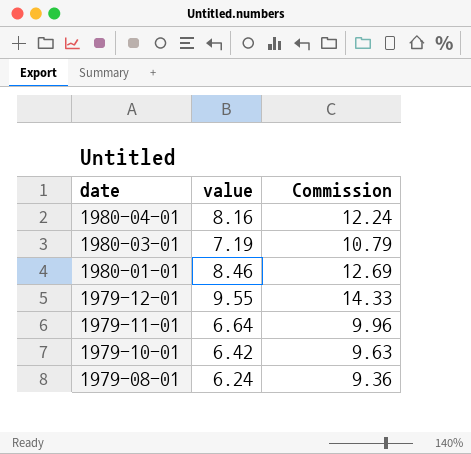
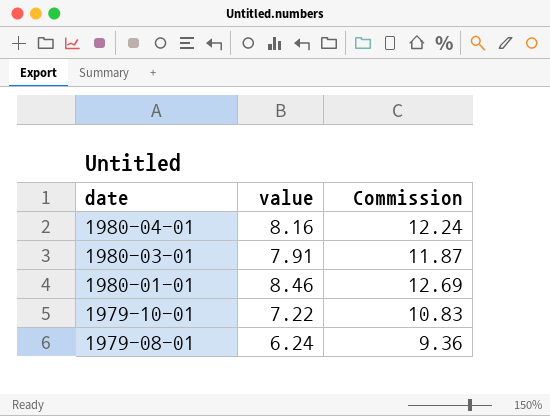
row 1979-12-01: 9.55 | 14.33 -> none
row 1979-11-01: 6.64 | 9.96 -> none
1980-03-01 | value: 7.19 -> 7.91
1980-03-01 | Commission: 10.79 -> 11.87
1979-10-01 | value: 6.42 -> 7.22
1979-10-01 | Commission: 9.63 -> 10.83

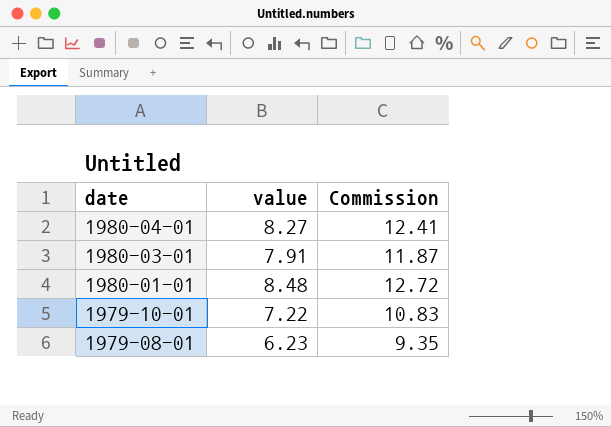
1980-04-01 | value: 8.16 -> 8.27
1980-04-01 | Commission: 12.24 -> 12.41
1980-01-01 | value: 8.46 -> 8.48
1980-01-01 | Commission: 12.69 -> 12.72
1979-08-01 | value: 6.24 -> 6.23
1979-08-01 | Commission: 9.36 -> 9.35

